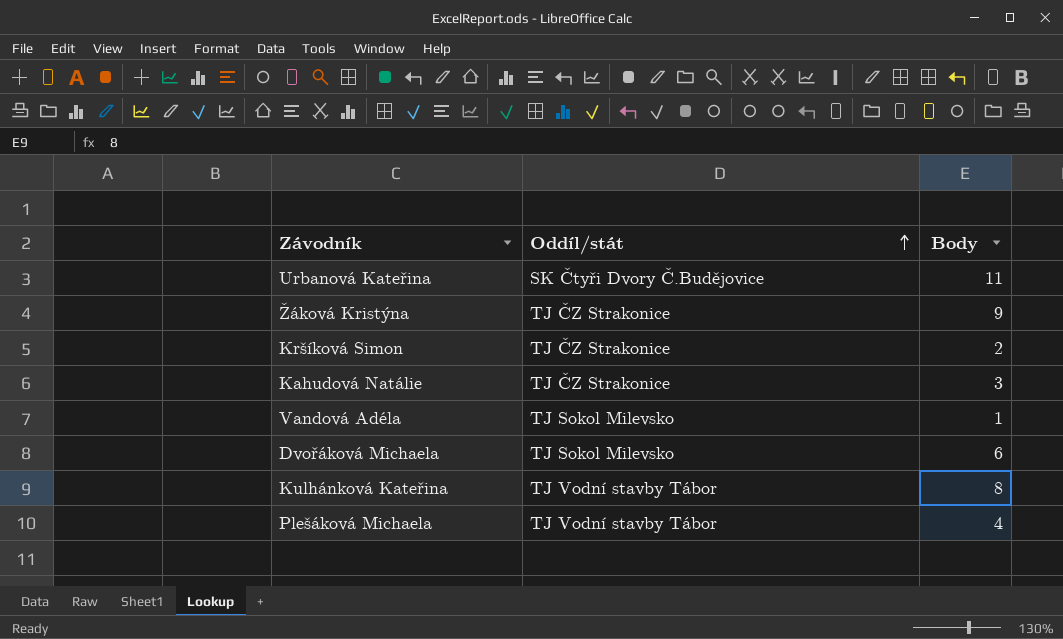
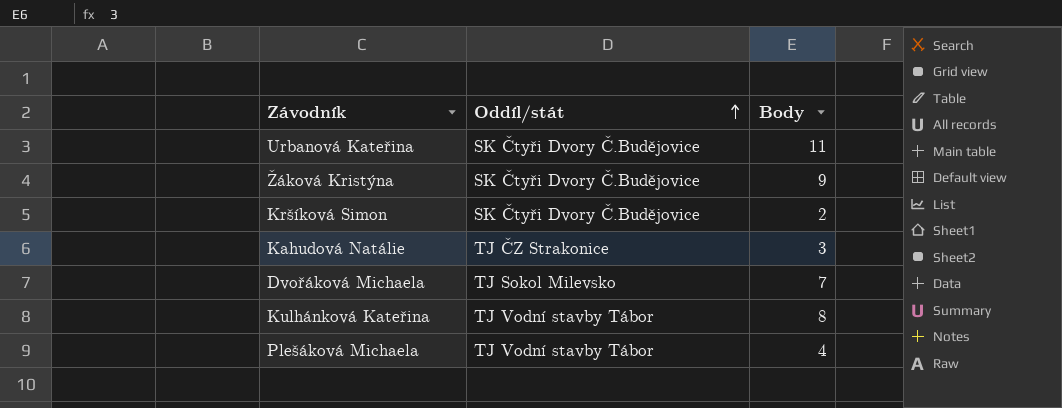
row Vandová Adéla: TJ Sokol Milevsko | 1 -> none
Žáková Kristýna | Oddíl/stát: TJ ČZ Strakonice -> SK Čtyři Dvory Č.Budějovice
Kršíková Simon | Oddíl/stát: TJ ČZ Strakonice -> SK Čtyři Dvory Č.Budějovice
Dvořáková Michaela | Body: 6 -> 7

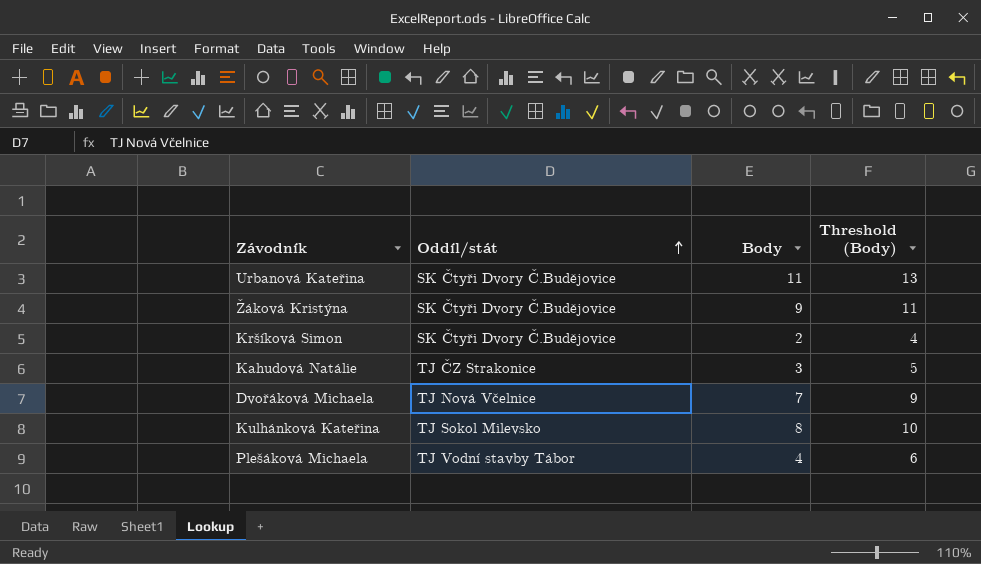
column Threshold (Body) | formula: none -> [Body] + 2
Dvořáková Michaela | Oddíl/stát: TJ Sokol Milevsko -> TJ Nová Včelnice
Kulhánková Kateřina | Oddíl/stát: TJ Vodní stavby Tábor -> TJ Sokol Milevsko

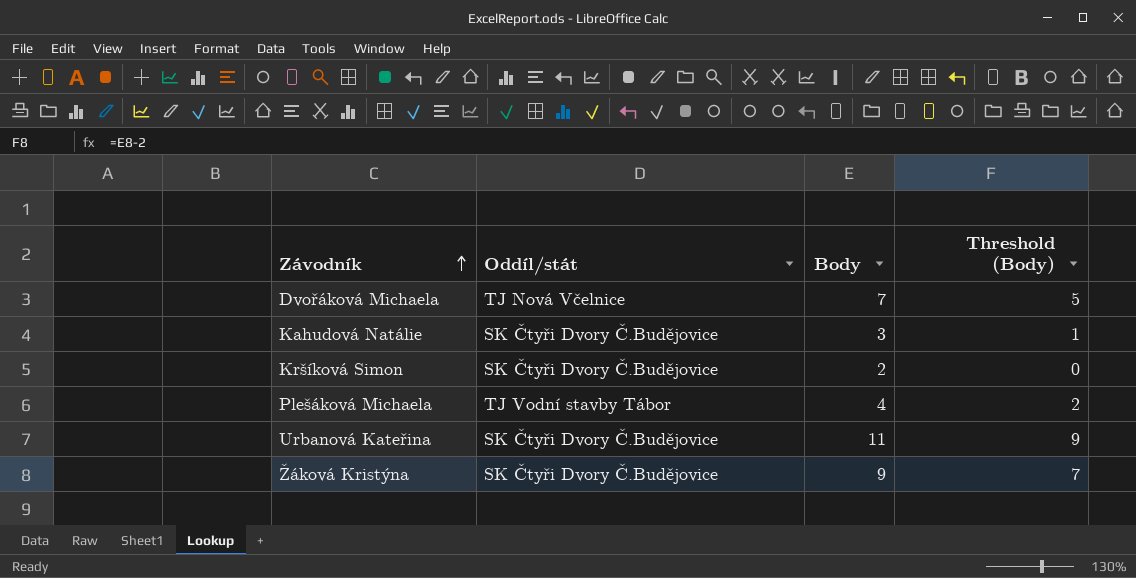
row order: Oddíl/stát ascending -> Závodník ascending
column Threshold (Body) | formula: [Body] + 2 -> [Body] - 2
row Kulhánková Kateřina: TJ Sokol Milevsko | 8 | 10 -> none
Kahudová Natálie | Oddíl/stát: TJ ČZ Strakonice -> SK Čtyři Dvory Č.Budějovice

